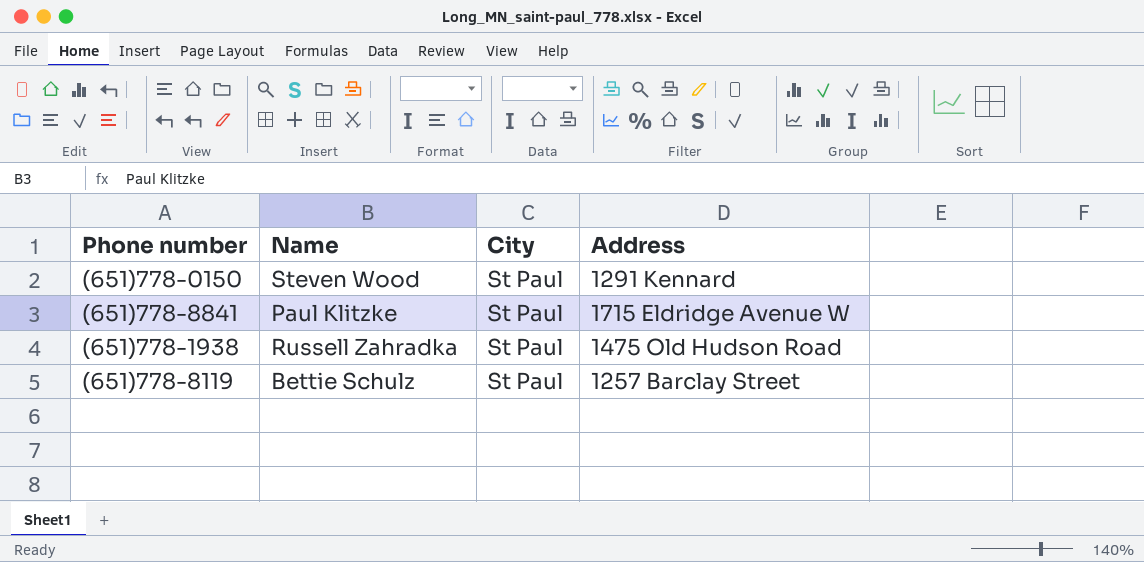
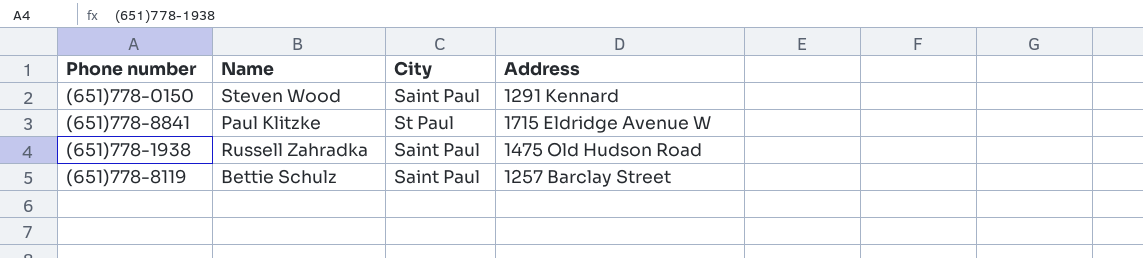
(651)778-0150 | City: St Paul -> Saint Paul
(651)778-1938 | City: St Paul -> Saint Paul
(651)778-8119 | City: St Paul -> Saint Paul

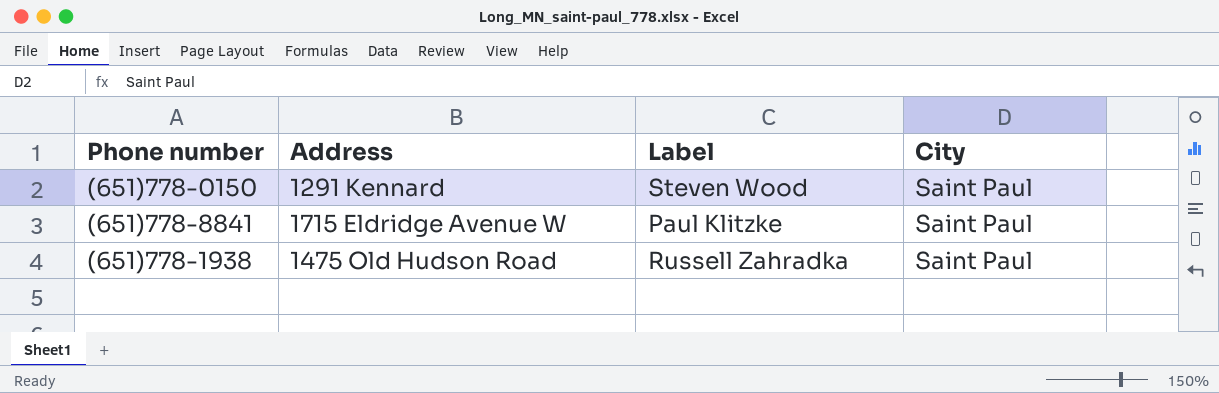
column Address | position: 4 -> 2
column name: Name -> Label
row (651)778-8119: Bettie Schulz | Saint Paul | 1257 Barclay Street -> none
(651)778-8841 | City: St Paul -> Saint Paul

